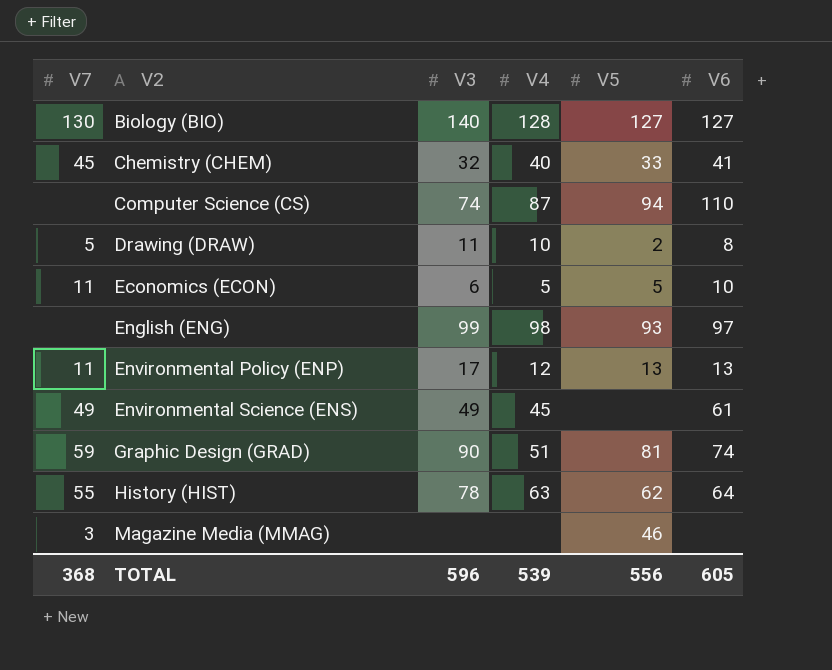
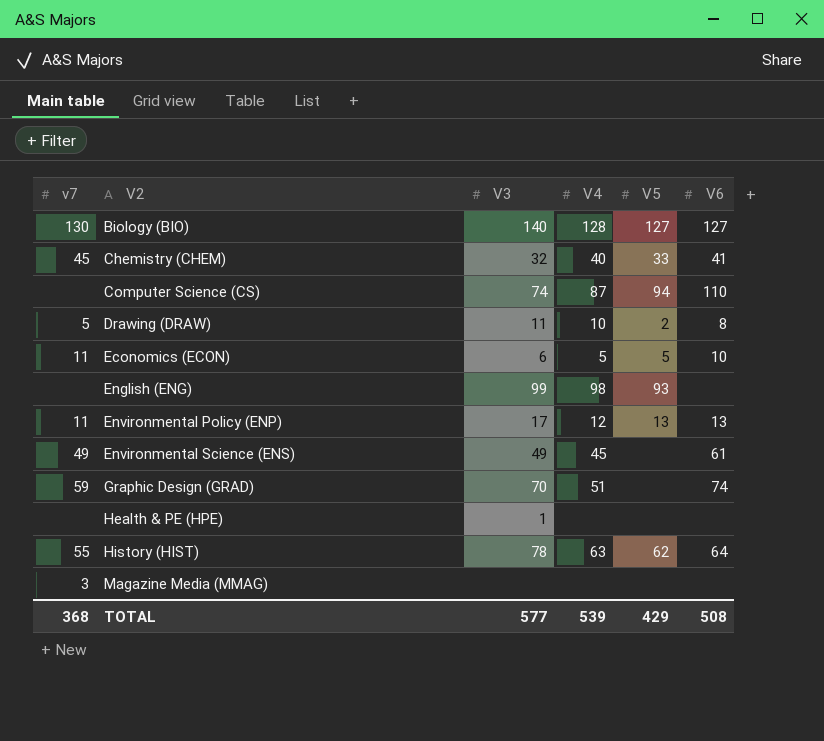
column name: V7 -> v7
English (ENG) | V6: 97 -> none
Graphic Design (GRAD) | V3: 90 -> 70
Graphic Design (GRAD) | V5: 81 -> none
row Health & PE (HPE): none -> none | 1 | none | none | none
Magazine Media (MMAG) | V5: 46 -> none
TOTAL | V3: 596 -> 577
TOTAL | V5: 556 -> 429
TOTAL | V6: 605 -> 508

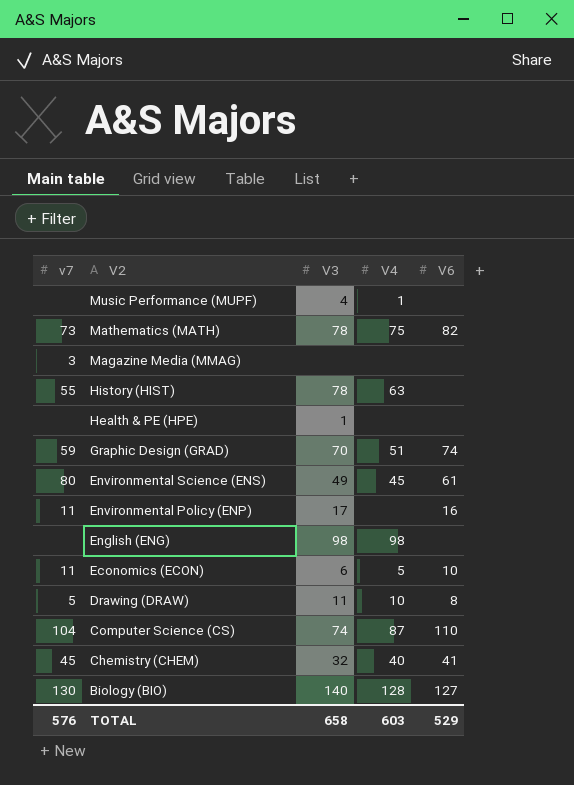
row order: V2 ascending -> V2 descending
column V5 | position: 5 -> none
row Music Performance (MUPF): none -> none | 4 | 1 | none
row Mathematics (MATH): none -> 73 | 78 | 75 | 82
History (HIST) | V6: 64 -> none
Environmental Science (ENS) | v7: 49 -> 80
Environmental Policy (ENP) | V4: 12 -> none
Environmental Policy (ENP) | V6: 13 -> 16
English (ENG) | V3: 99 -> 98
Computer Science (CS) | v7: none -> 104
TOTAL | v7: 368 -> 576
TOTAL | V3: 577 -> 658
TOTAL | V4: 539 -> 603
TOTAL | V6: 508 -> 529

